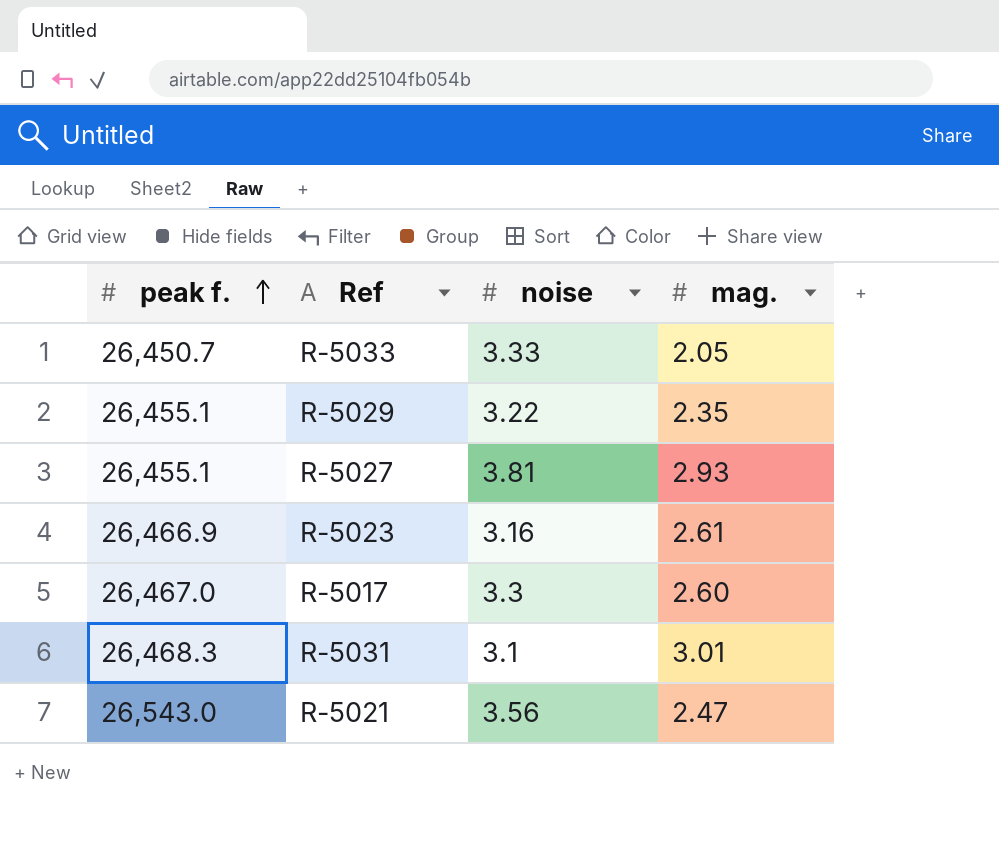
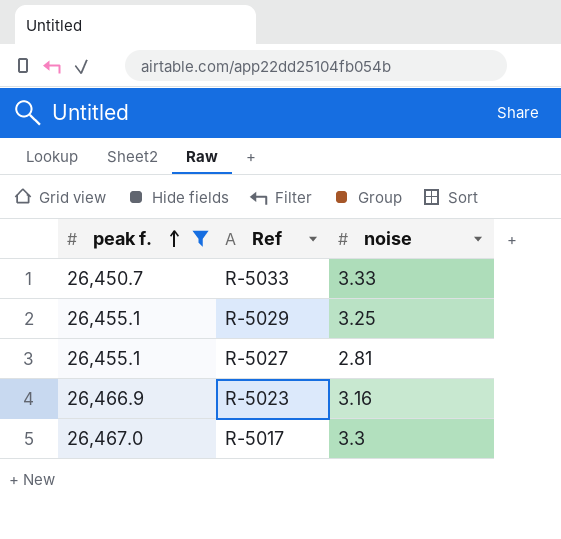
filter: none -> peak f. <= 26,467.0
column mag. | position: 4 -> none
R-5029 | noise: 3.22 -> 3.25
R-5027 | noise: 3.81 -> 2.81

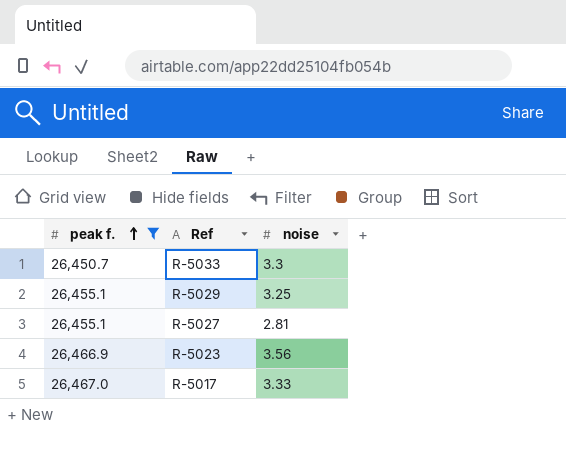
R-5033 | noise: 3.33 -> 3.3
R-5023 | noise: 3.16 -> 3.56
R-5017 | noise: 3.3 -> 3.33

